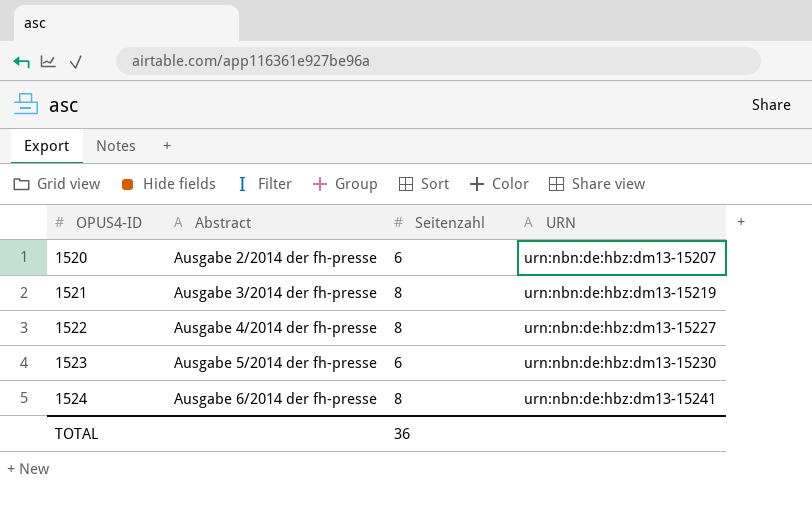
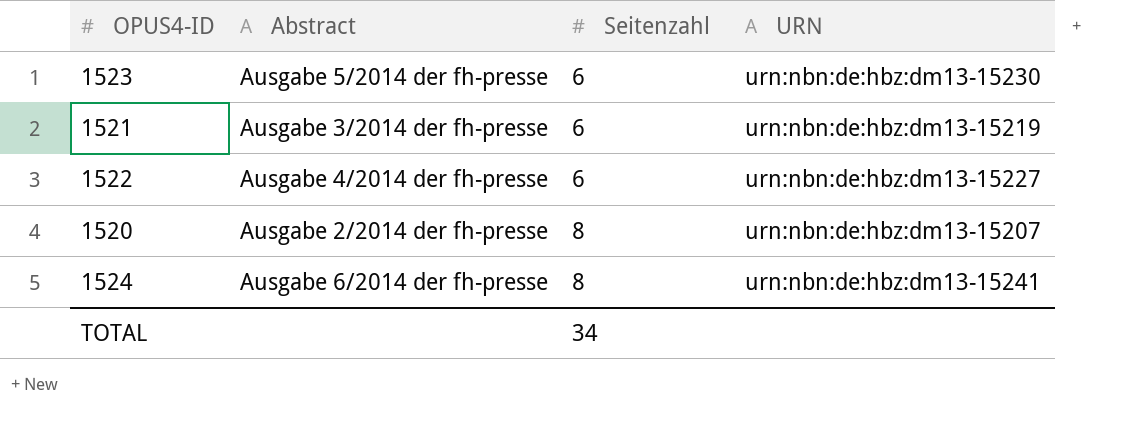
row order: OPUS4-ID ascending -> Seitenzahl ascending
1521 | Seitenzahl: 8 -> 6
1522 | Seitenzahl: 8 -> 6
1520 | Seitenzahl: 6 -> 8
TOTAL | Seitenzahl: 36 -> 34

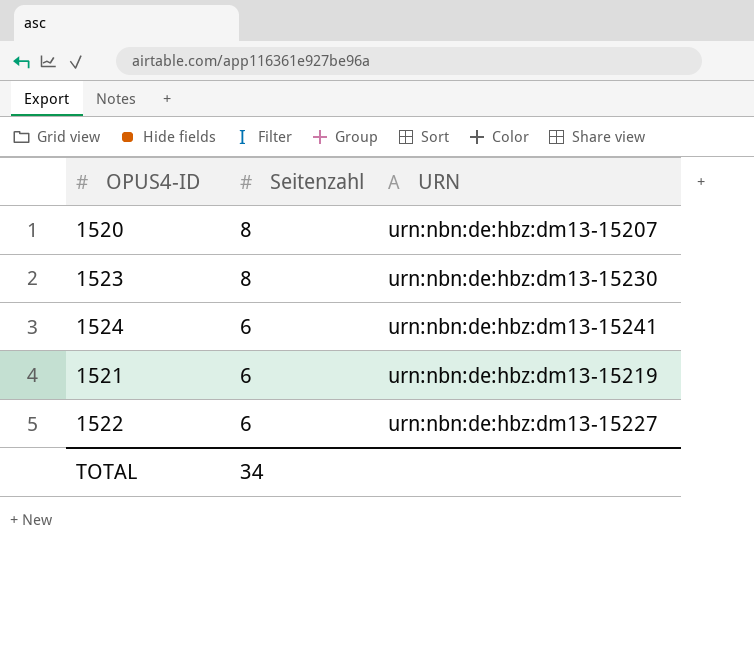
row order: Seitenzahl ascending -> Seitenzahl descending
column Abstract | position: 2 -> none
1523 | Seitenzahl: 6 -> 8
1524 | Seitenzahl: 8 -> 6

